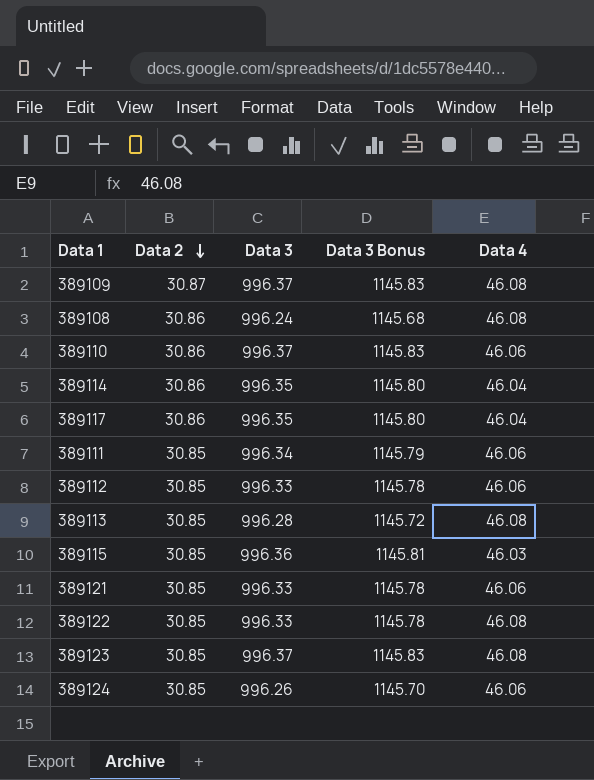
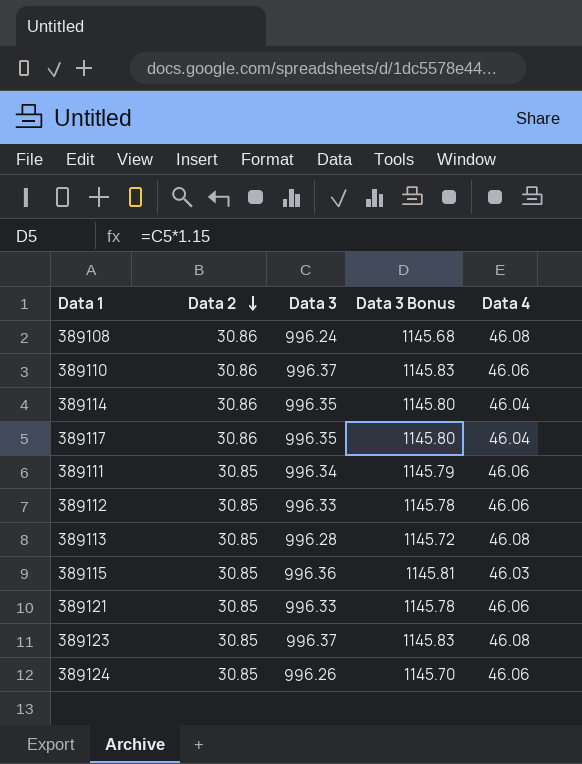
row 389109: 30.87 | 996.37 | 1145.83 | 46.08 -> none
row 389122: 30.85 | 996.33 | 1145.78 | 46.08 -> none

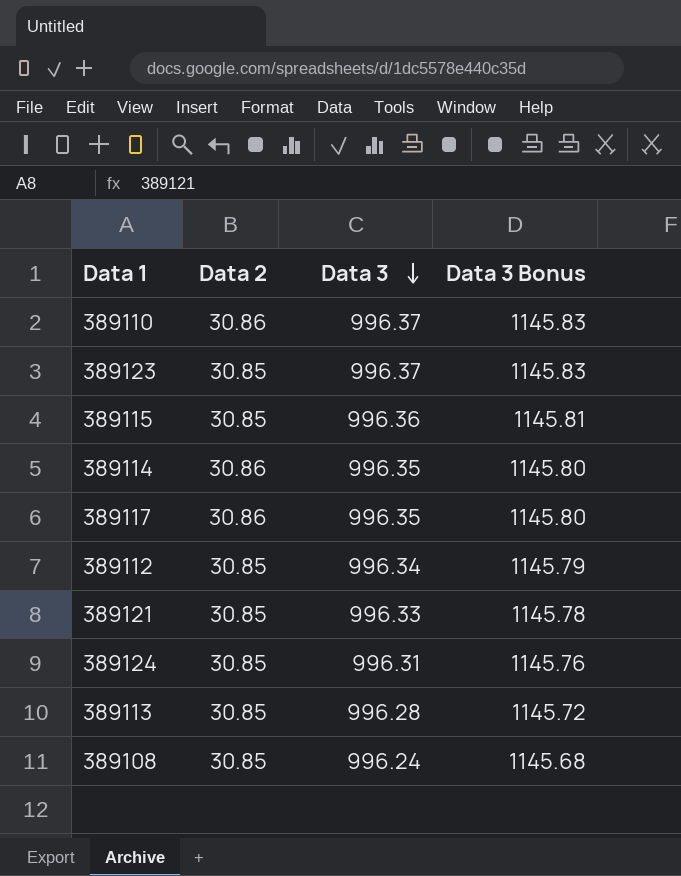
row order: Data 2 descending -> Data 3 descending
column Data 4 | position: 5 -> none
row 389111: 30.85 | 996.34 | 1145.79 | 46.06 -> none
389112 | Data 3: 996.33 -> 996.34
389112 | Data 3 Bonus: 1145.78 -> 1145.79
389124 | Data 3: 996.26 -> 996.31
389124 | Data 3 Bonus: 1145.70 -> 1145.76
389108 | Data 2: 30.86 -> 30.85

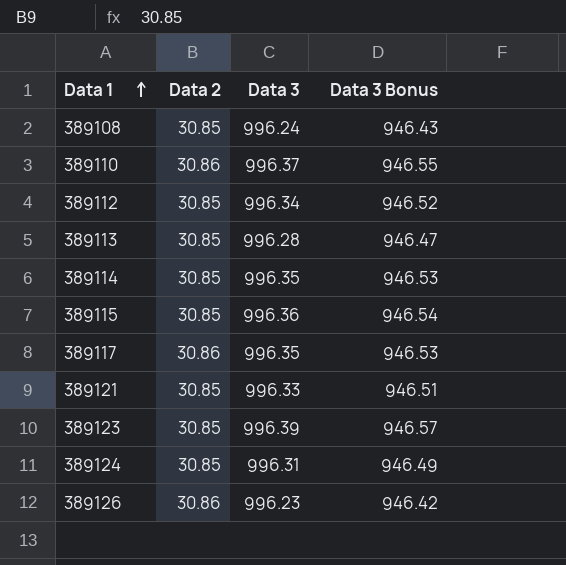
row order: Data 3 descending -> Data 1 ascending
column Data 3 Bonus | formula: [Data 3] * 1.15 -> [Data 3] * 0.95
389114 | Data 2: 30.86 -> 30.85
389123 | Data 3: 996.37 -> 996.39
row 389126: none -> 30.86 | 996.23 | 946.42

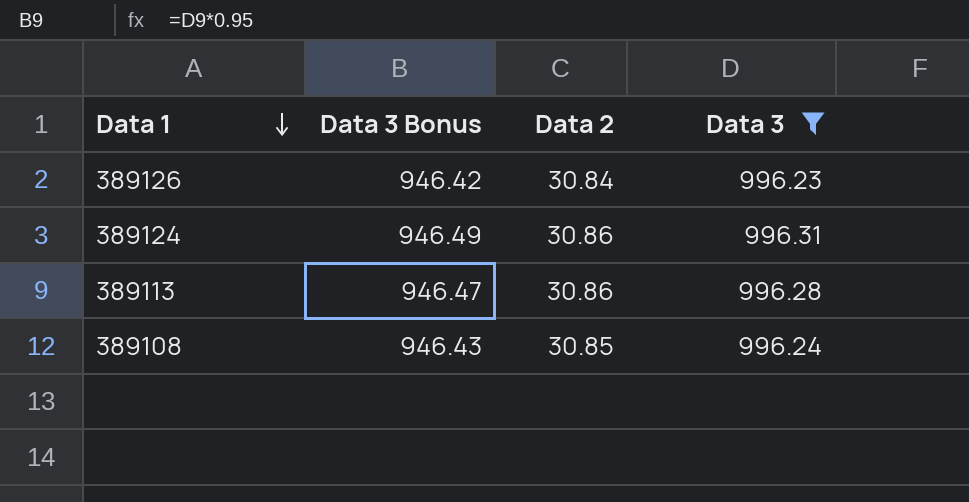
filter: none -> Data 3 <= 996.31
row order: Data 1 ascending -> Data 1 descending
column Data 3 Bonus | position: 4 -> 2
389126 | Data 2: 30.86 -> 30.84
389124 | Data 2: 30.85 -> 30.86
389113 | Data 2: 30.85 -> 30.86

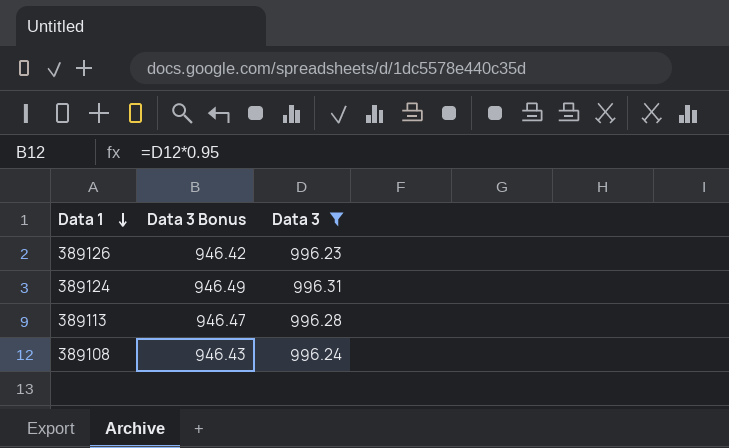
column Data 2 | position: 3 -> none

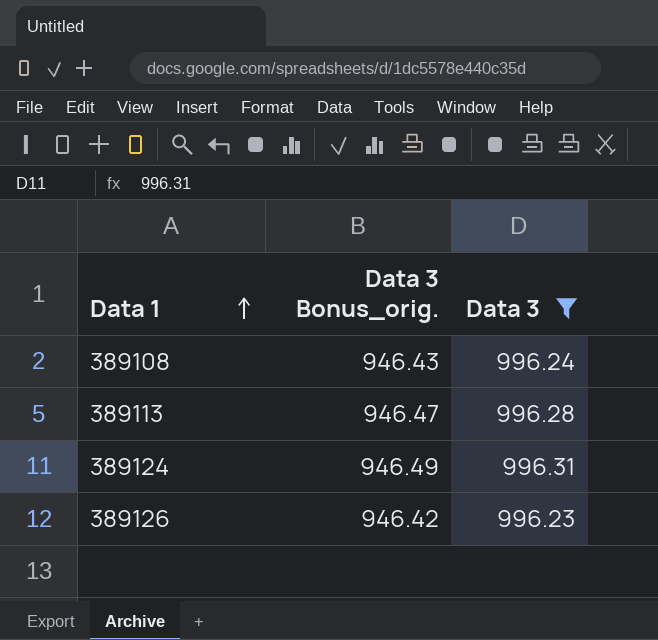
row order: Data 1 descending -> Data 1 ascending
column name: Data 3 Bonus -> Data 3 Bonus_orig.

